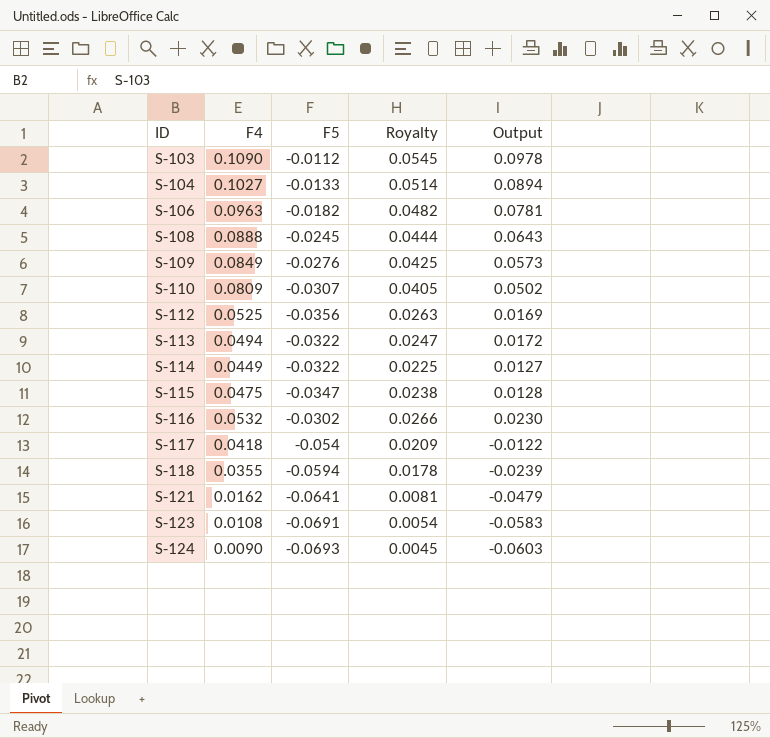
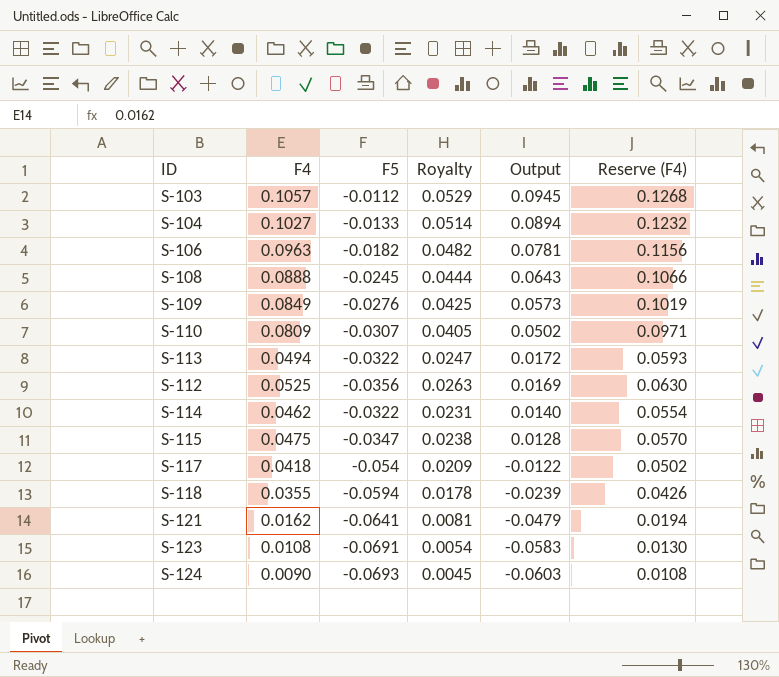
row order: ID ascending -> Output descending
column Reserve (F4) | formula: none -> [F4] * 1.2
row S-116: 0.0532 | -0.0302 | 0.0266 | 0.0230 -> none
S-103 | F4: 0.1090 -> 0.1057
S-103 | Royalty: 0.0545 -> 0.0529
S-103 | Output: 0.0978 -> 0.0945
S-114 | F4: 0.0449 -> 0.0462
S-114 | Royalty: 0.0225 -> 0.0231
S-114 | Output: 0.0127 -> 0.0140

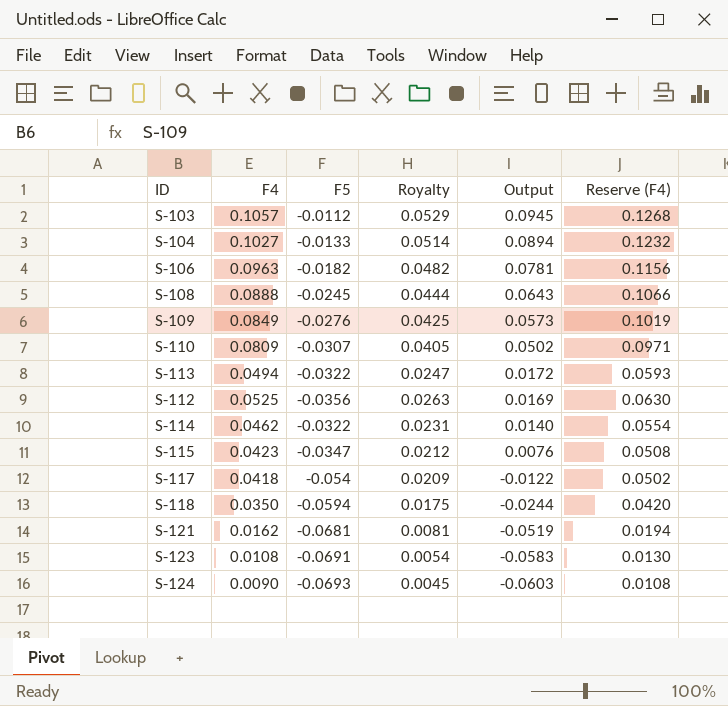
S-115 | F4: 0.0475 -> 0.0423
S-115 | Royalty: 0.0238 -> 0.0212
S-115 | Output: 0.0128 -> 0.0076
S-115 | Reserve (F4): 0.0570 -> 0.0508
S-118 | F4: 0.0355 -> 0.0350
S-118 | Royalty: 0.0178 -> 0.0175
S-118 | Output: -0.0239 -> -0.0244
S-118 | Reserve (F4): 0.0426 -> 0.0420
S-121 | F5: -0.0641 -> -0.0681
S-121 | Output: -0.0479 -> -0.0519

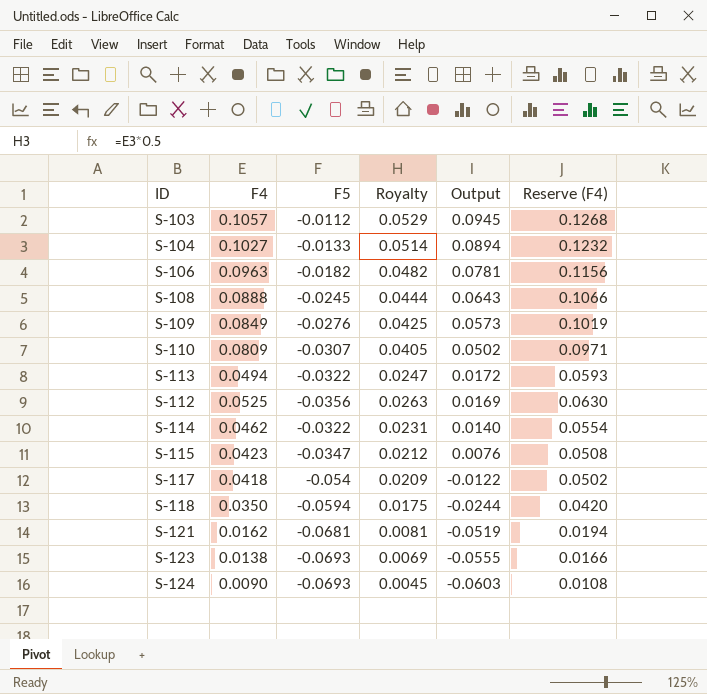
S-123 | F4: 0.0108 -> 0.0138
S-123 | F5: -0.0691 -> -0.0693
S-123 | Royalty: 0.0054 -> 0.0069
S-123 | Output: -0.0583 -> -0.0555
S-123 | Reserve (F4): 0.0130 -> 0.0166

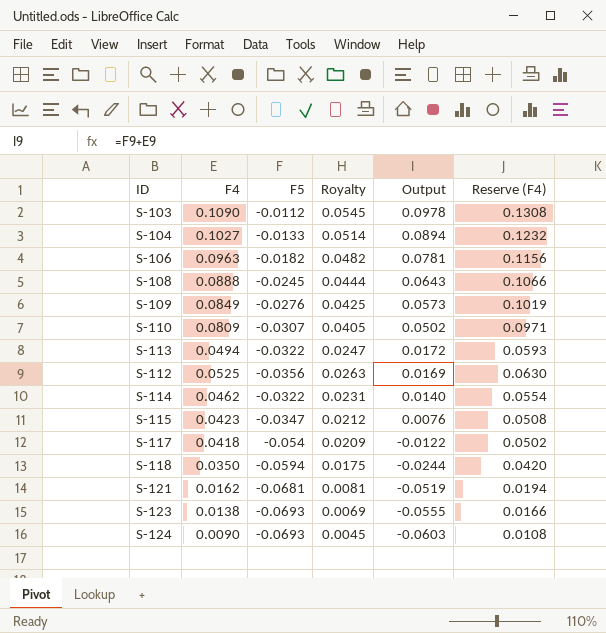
S-103 | F4: 0.1057 -> 0.1090
S-103 | Royalty: 0.0529 -> 0.0545
S-103 | Output: 0.0945 -> 0.0978
S-103 | Reserve (F4): 0.1268 -> 0.1308

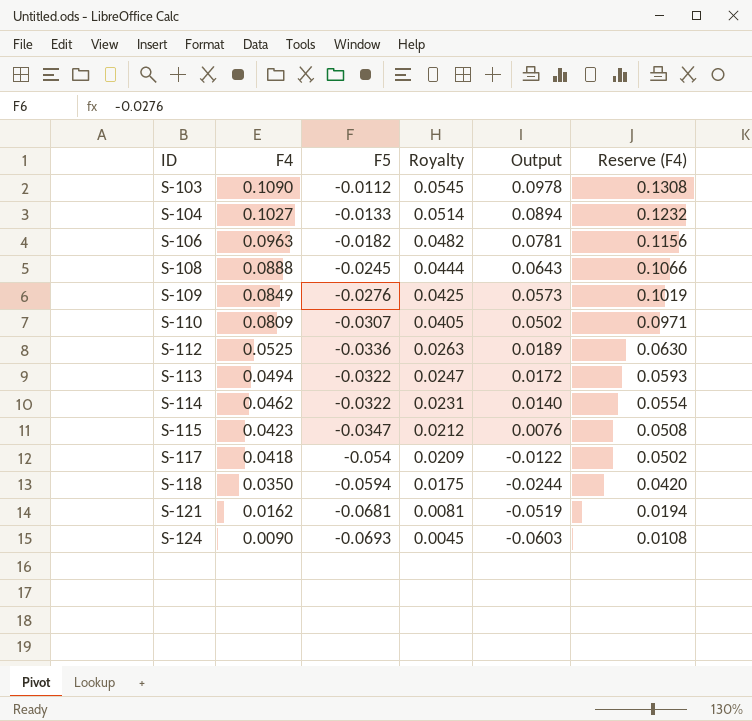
row order: Output descending -> ID ascending
row S-123: 0.0138 | -0.0693 | 0.0069 | -0.0555 | 0.0166 -> none
S-112 | F5: -0.0356 -> -0.0336
S-112 | Output: 0.0169 -> 0.0189

